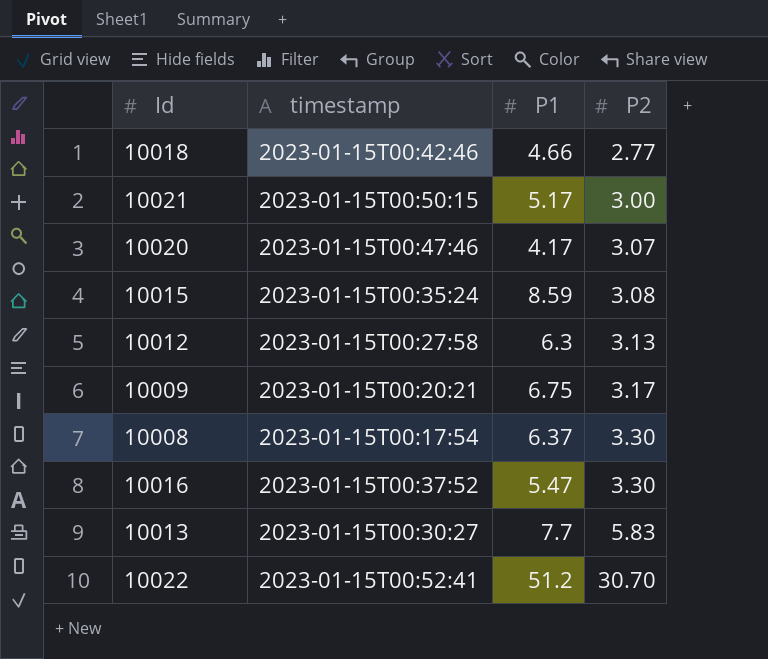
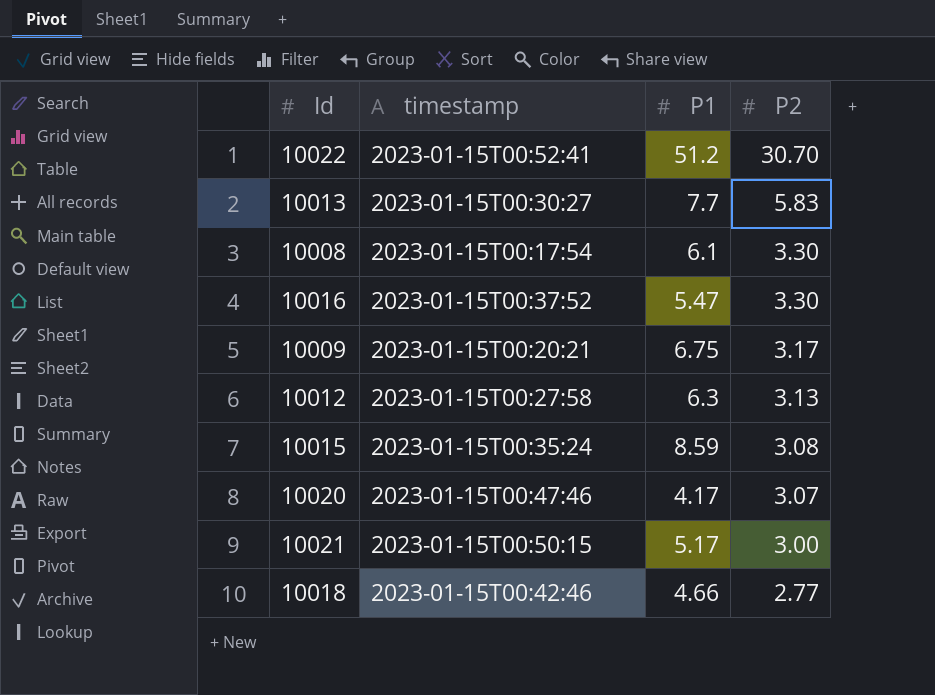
row order: P2 ascending -> P2 descending
10008 | P1: 6.37 -> 6.1

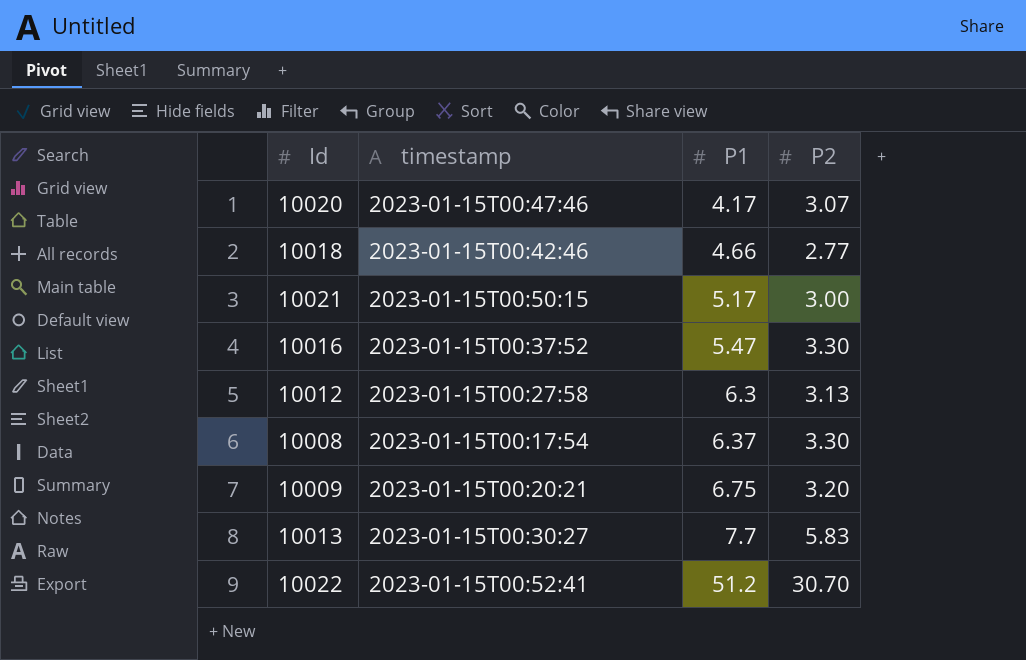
row order: P2 descending -> P1 ascending
row 10015: 2023-01-15T00:35:24 | 8.59 | 3.08 -> none
10008 | P1: 6.1 -> 6.37
10009 | P2: 3.17 -> 3.20

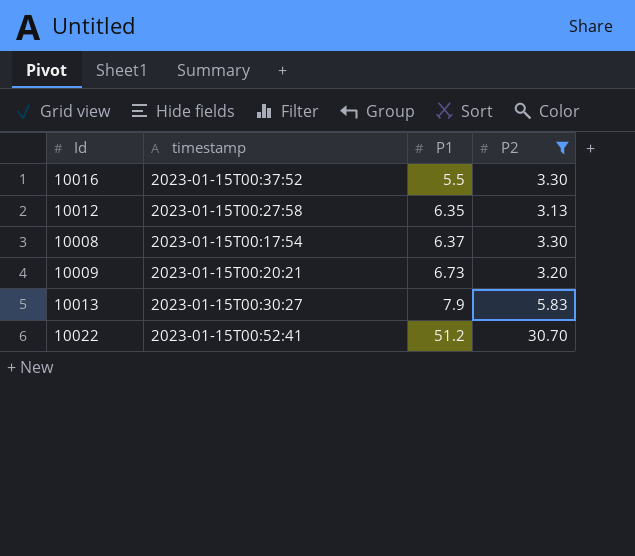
filter: none -> P2 >= 3.13
10016 | P1: 5.47 -> 5.5
10012 | P1: 6.3 -> 6.35
10009 | P1: 6.75 -> 6.73
10013 | P1: 7.7 -> 7.9

